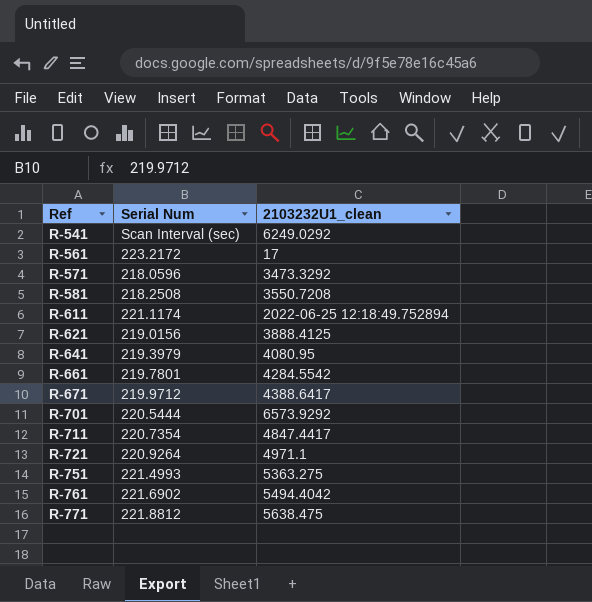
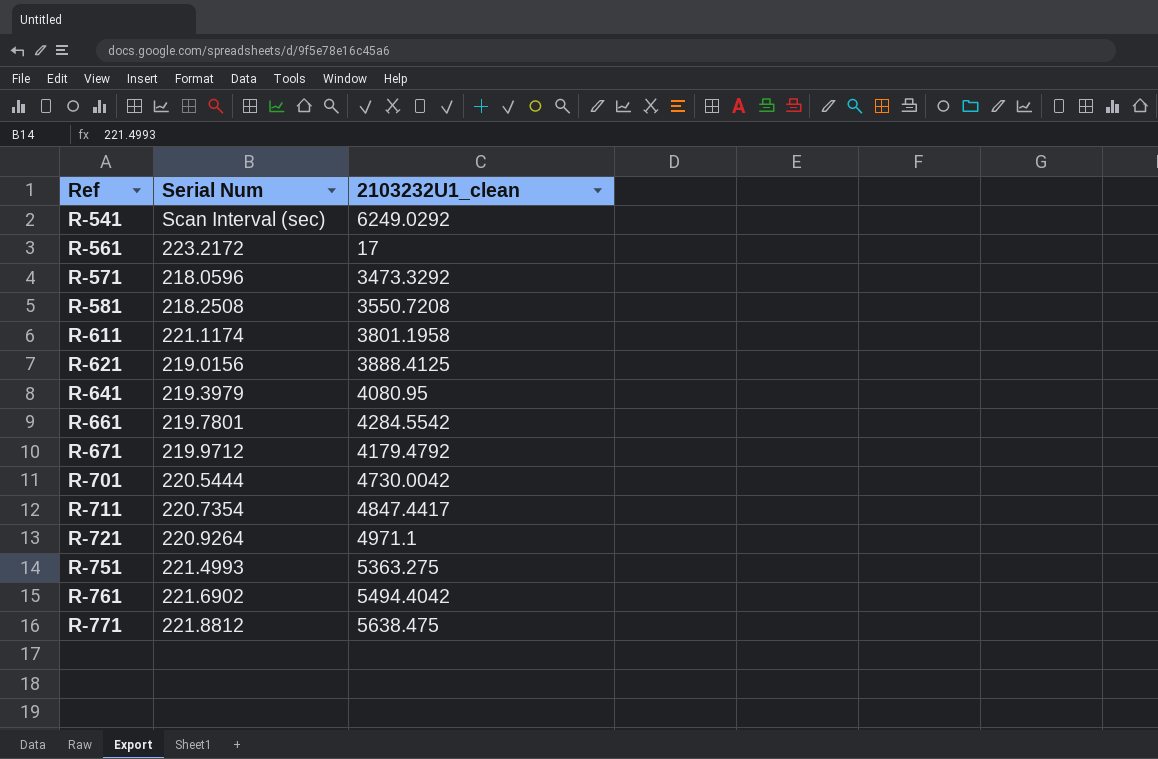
R-611 | 2103232U1_clean: 2022-06-25 12:18:49.752894 -> 3801.1958
R-671 | 2103232U1_clean: 4388.6417 -> 4179.4792
R-701 | 2103232U1_clean: 6573.9292 -> 4730.0042

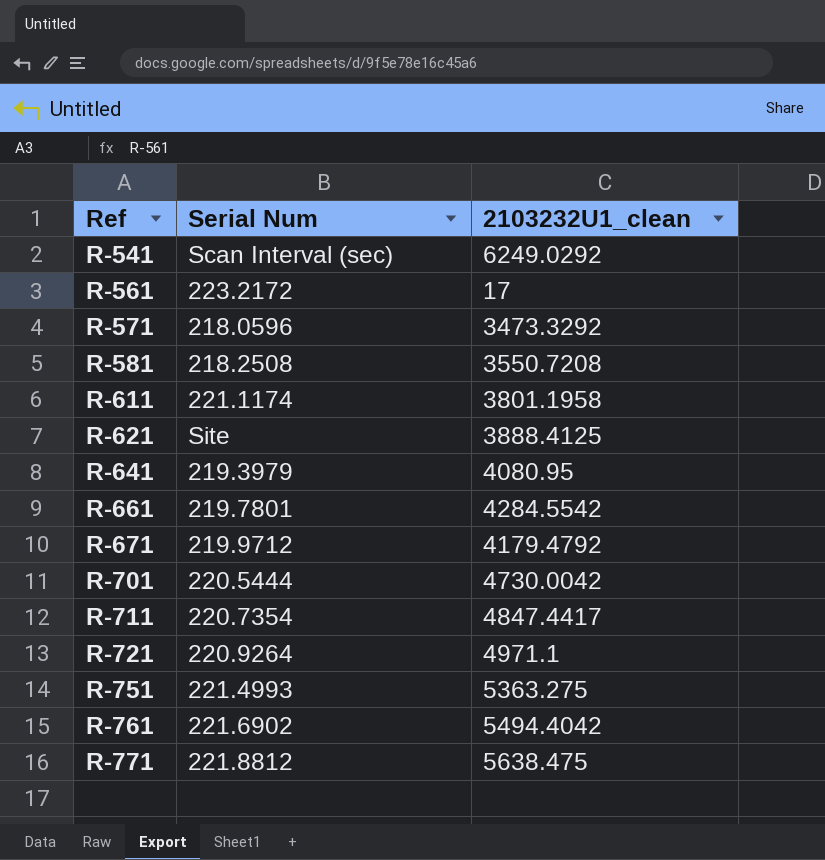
R-621 | Serial Num: 219.0156 -> Site

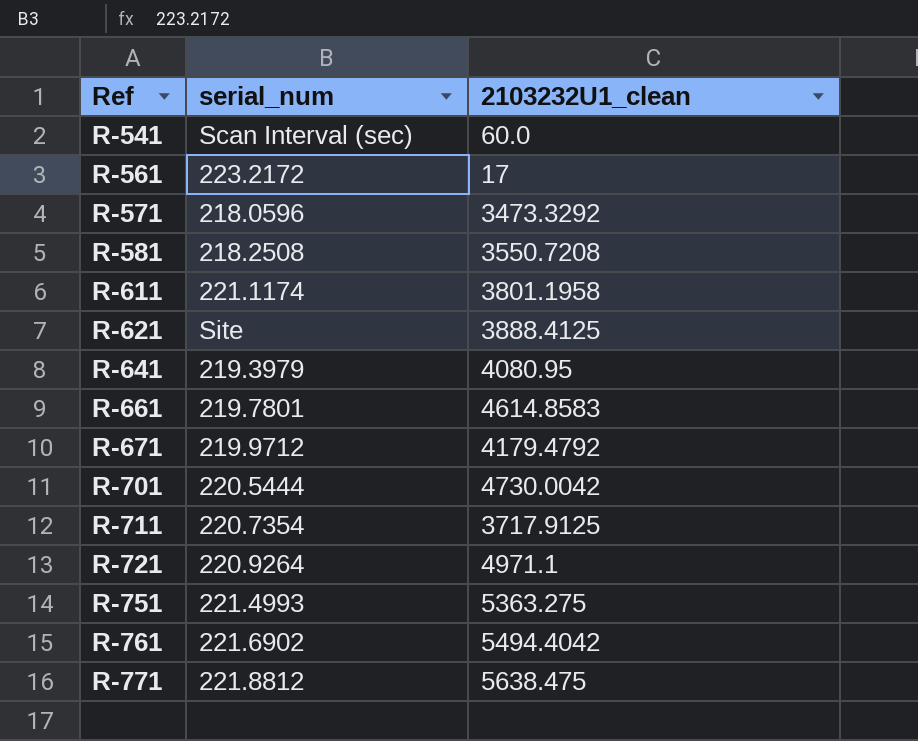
column name: Serial Num -> serial_num
R-541 | 2103232U1_clean: 6249.0292 -> 60.0
R-661 | 2103232U1_clean: 4284.5542 -> 4614.8583
R-711 | 2103232U1_clean: 4847.4417 -> 3717.9125

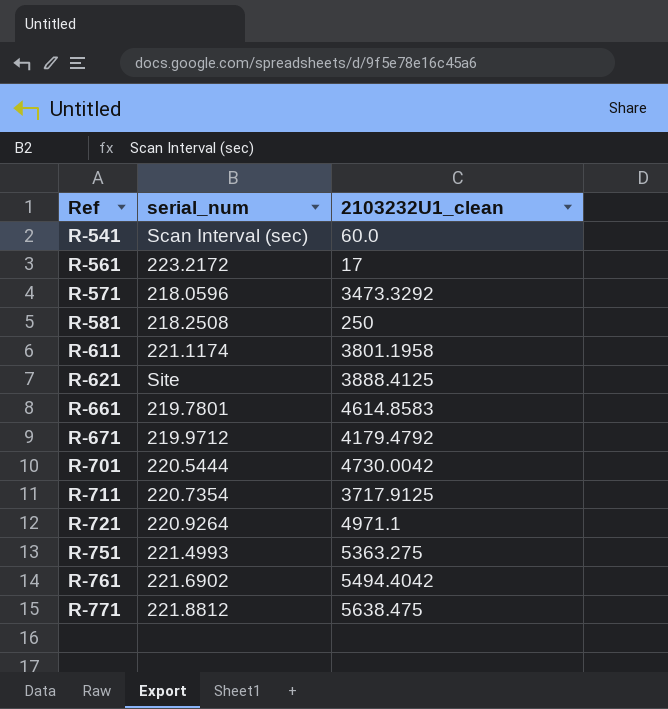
row R-641: 219.3979 | 4080.95 -> none
R-581 | 2103232U1_clean: 3550.7208 -> 250

